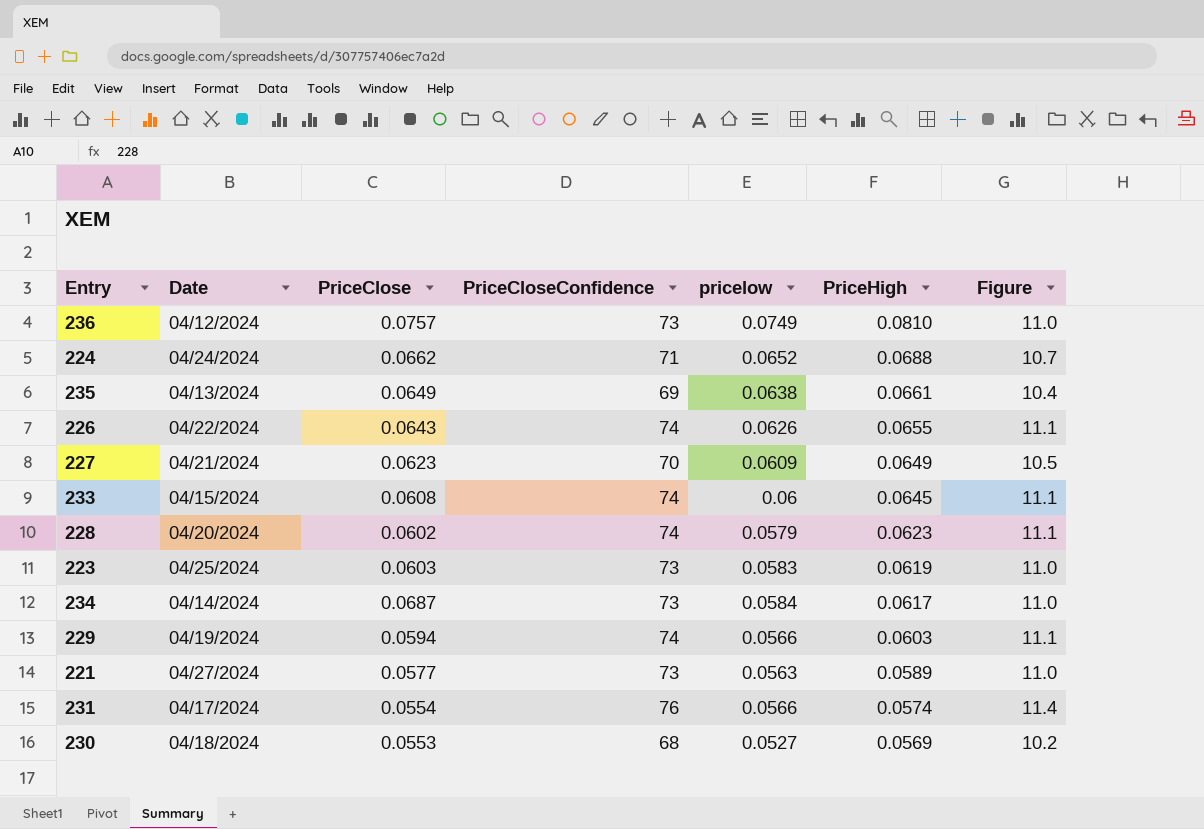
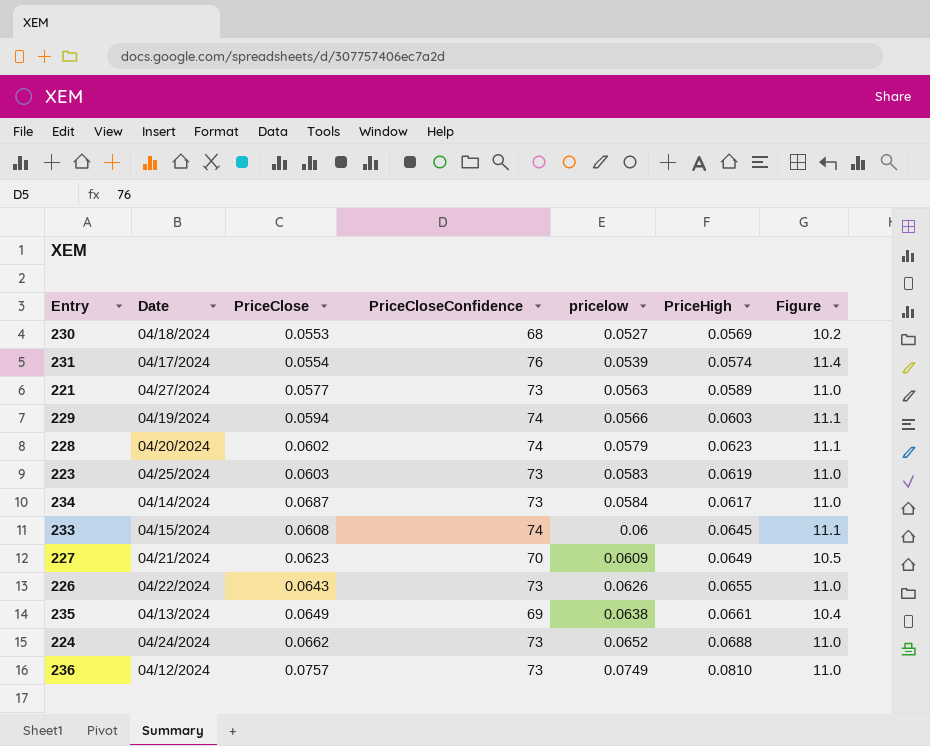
row order: PriceHigh descending -> pricelow ascending
231 | pricelow: 0.0566 -> 0.0539
226 | PriceCloseConfidence: 74 -> 73
226 | Figure: 11.1 -> 11.0
224 | PriceCloseConfidence: 71 -> 73
224 | Figure: 10.7 -> 11.0

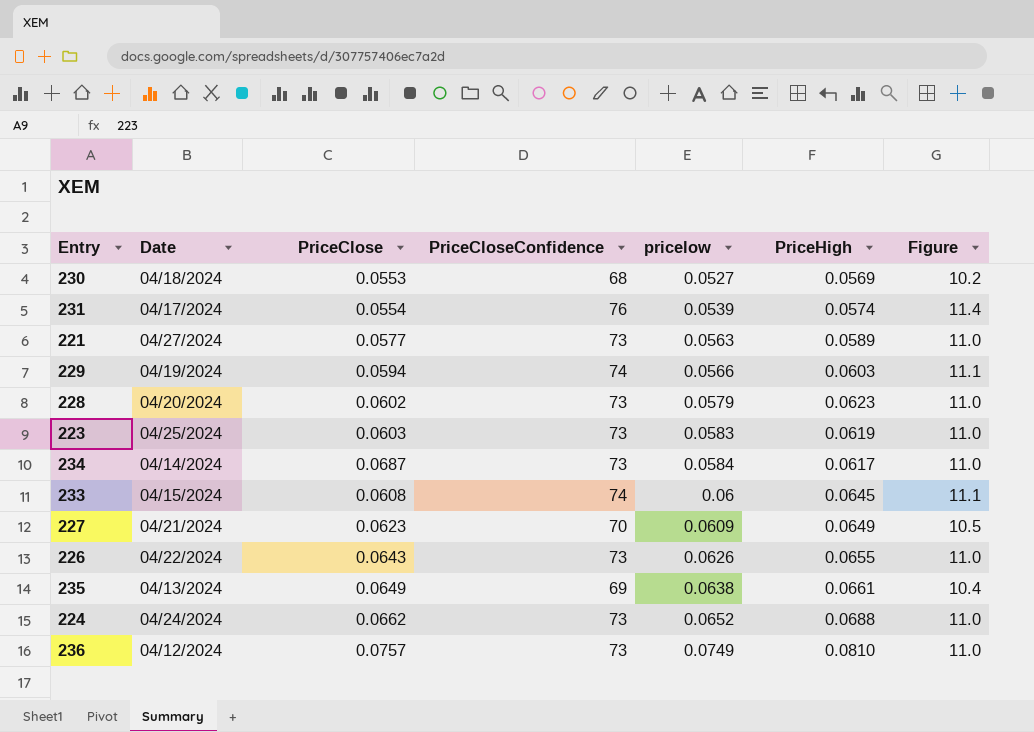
228 | PriceCloseConfidence: 74 -> 73
228 | Figure: 11.1 -> 11.0

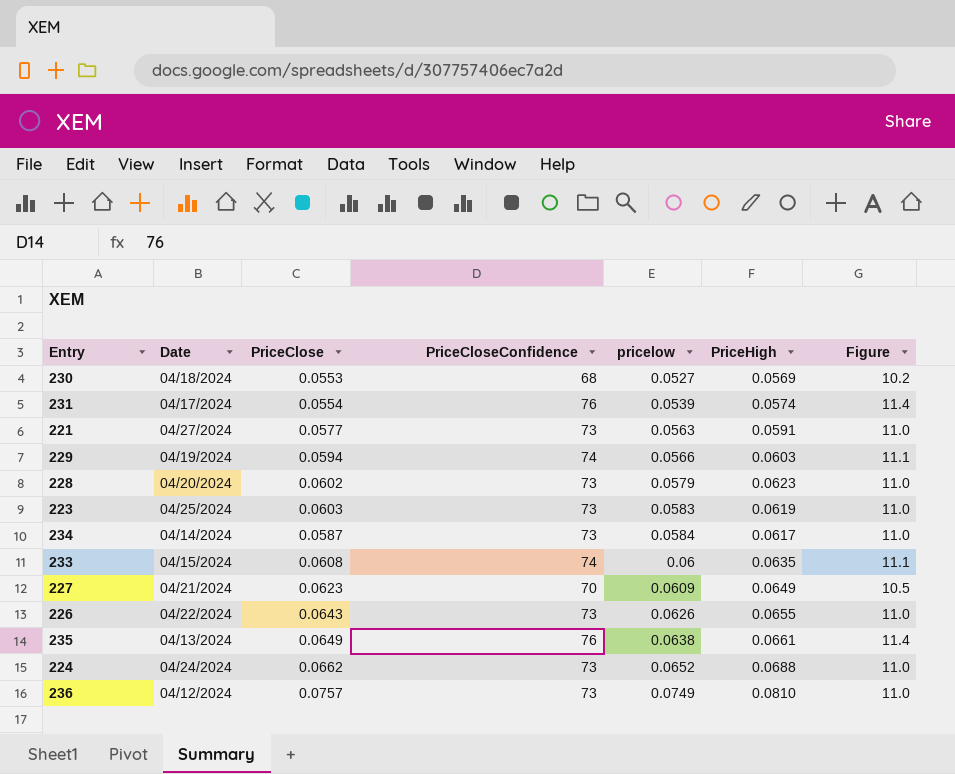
221 | PriceHigh: 0.0589 -> 0.0591
234 | PriceClose: 0.0687 -> 0.0587
233 | PriceHigh: 0.0645 -> 0.0635
235 | PriceCloseConfidence: 69 -> 76
235 | Figure: 10.4 -> 11.4

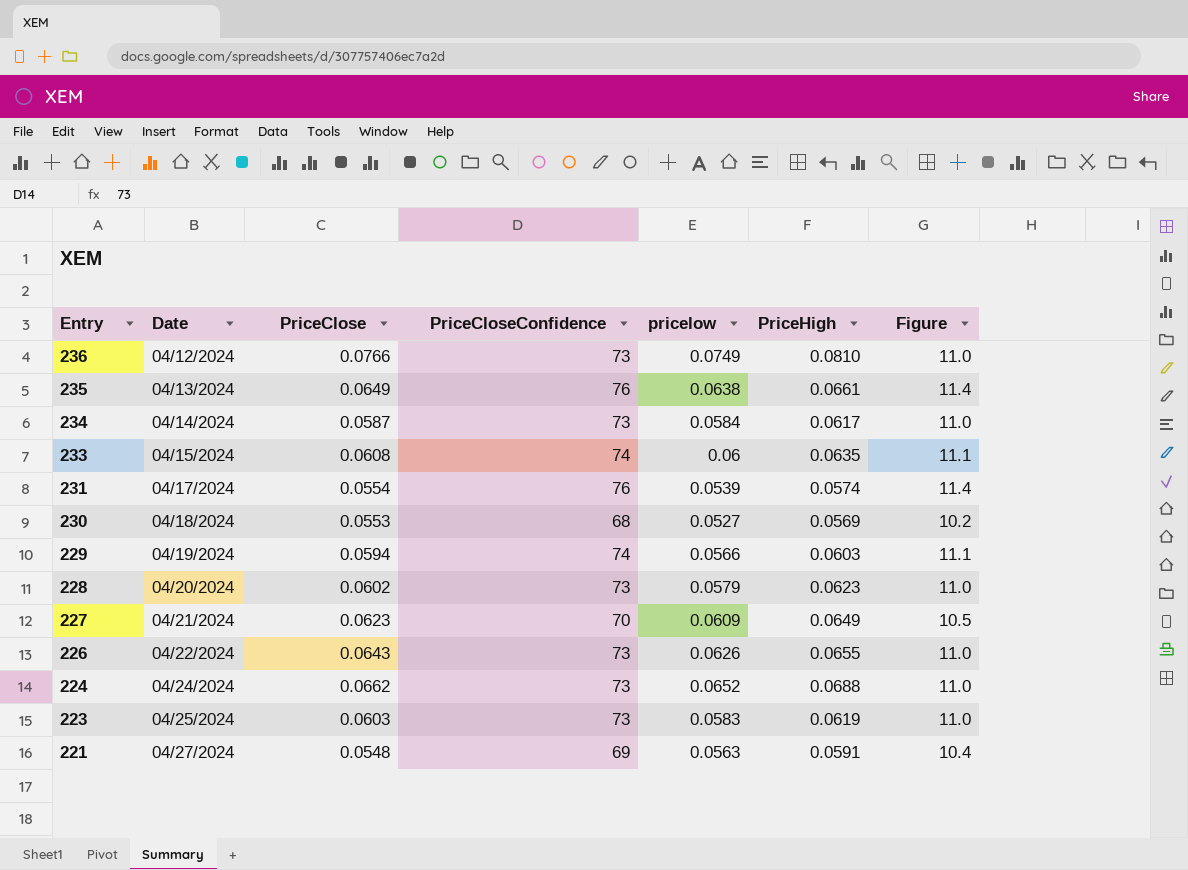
row order: pricelow ascending -> Entry descending
236 | PriceClose: 0.0757 -> 0.0766
221 | PriceClose: 0.0577 -> 0.0548
221 | PriceCloseConfidence: 73 -> 69
221 | Figure: 11.0 -> 10.4

